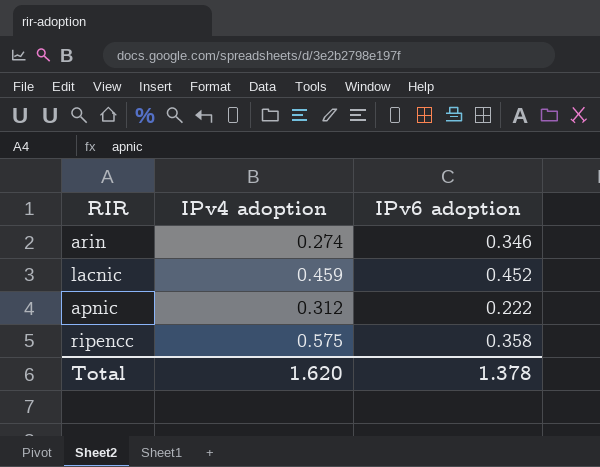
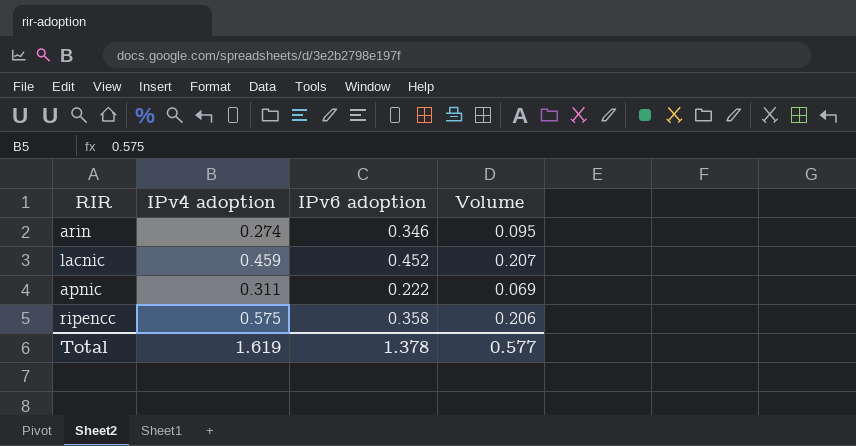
column Volume | formula: none -> [IPv4 adoption] * [IPv6 adoption]
apnic | IPv4 adoption: 0.312 -> 0.311
Total | IPv4 adoption: 1.620 -> 1.619

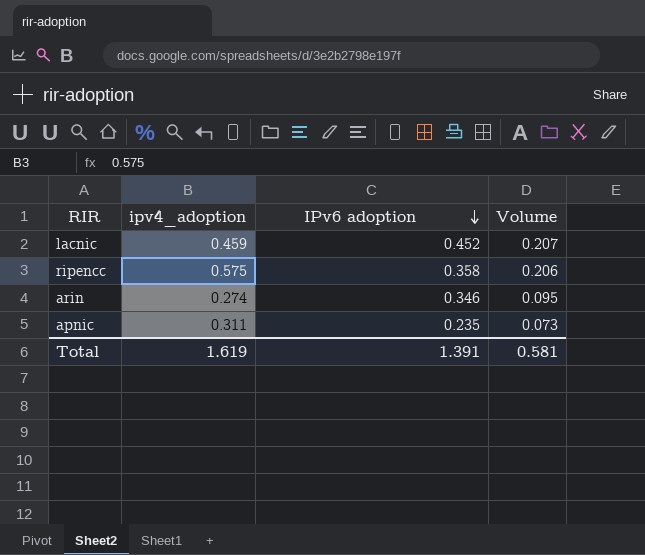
row order: none -> IPv6 adoption descending
column name: IPv4 adoption -> ipv4_adoption
apnic | IPv6 adoption: 0.222 -> 0.235
apnic | Volume: 0.069 -> 0.073
Total | IPv6 adoption: 1.378 -> 1.391
Total | Volume: 0.577 -> 0.581

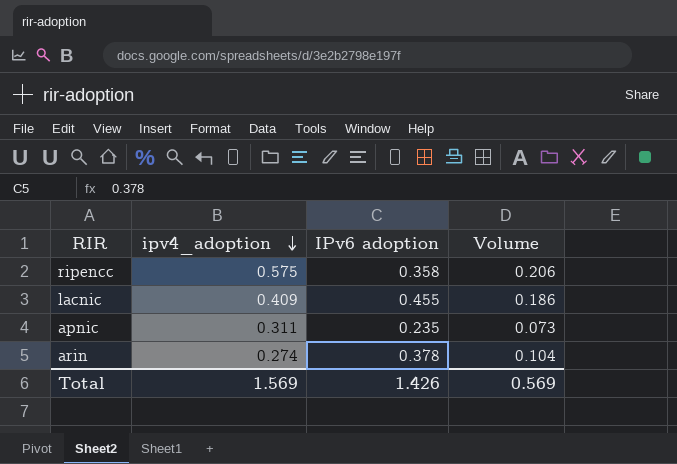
row order: IPv6 adoption descending -> ipv4_adoption descending
lacnic | ipv4_adoption: 0.459 -> 0.409
lacnic | IPv6 adoption: 0.452 -> 0.455
lacnic | Volume: 0.207 -> 0.186
arin | IPv6 adoption: 0.346 -> 0.378
arin | Volume: 0.095 -> 0.104
Total | ipv4_adoption: 1.619 -> 1.569
Total | IPv6 adoption: 1.391 -> 1.426
Total | Volume: 0.581 -> 0.569

